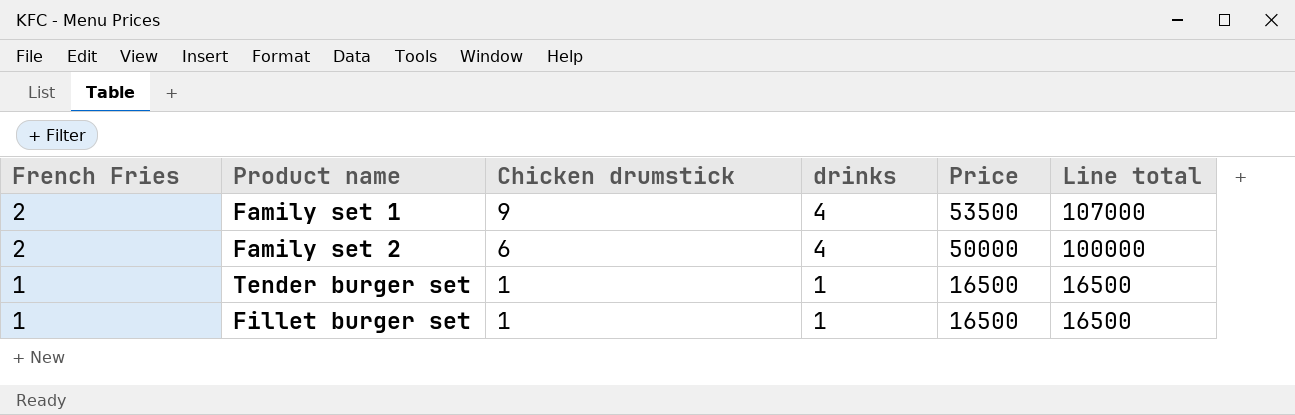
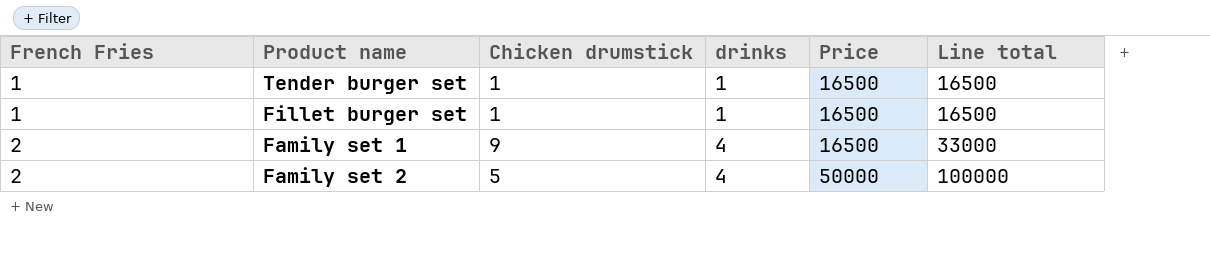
row order: French Fries descending -> French Fries ascending
Family set 1 | Price: 53500 -> 16500
Family set 1 | Line total: 107000 -> 33000
Family set 2 | Chicken drumstick: 6 -> 5

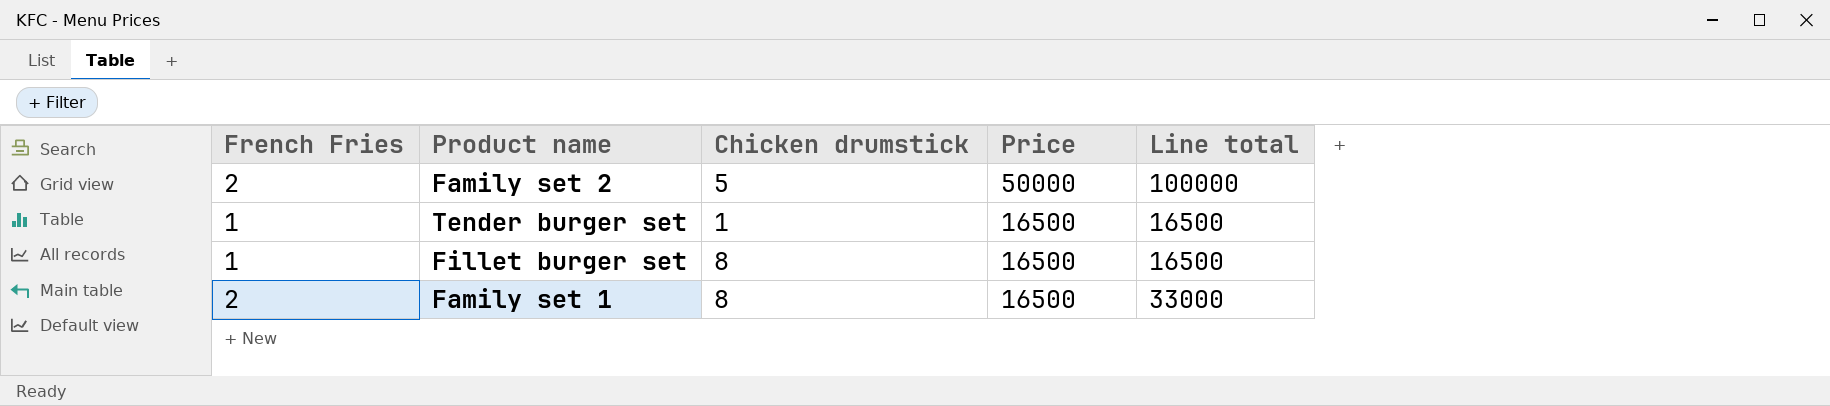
row order: French Fries ascending -> Price descending
column drinks | position: 4 -> none
Fillet burger set | Chicken drumstick: 1 -> 8
Family set 1 | Chicken drumstick: 9 -> 8

